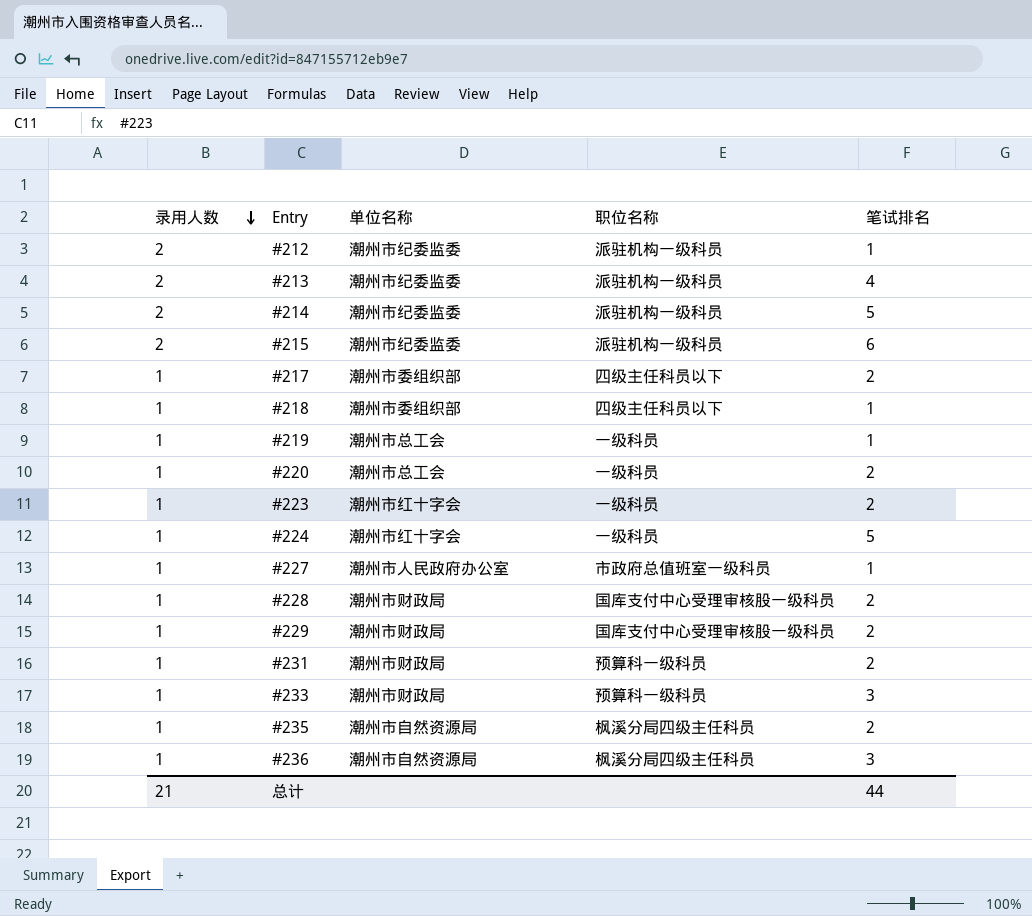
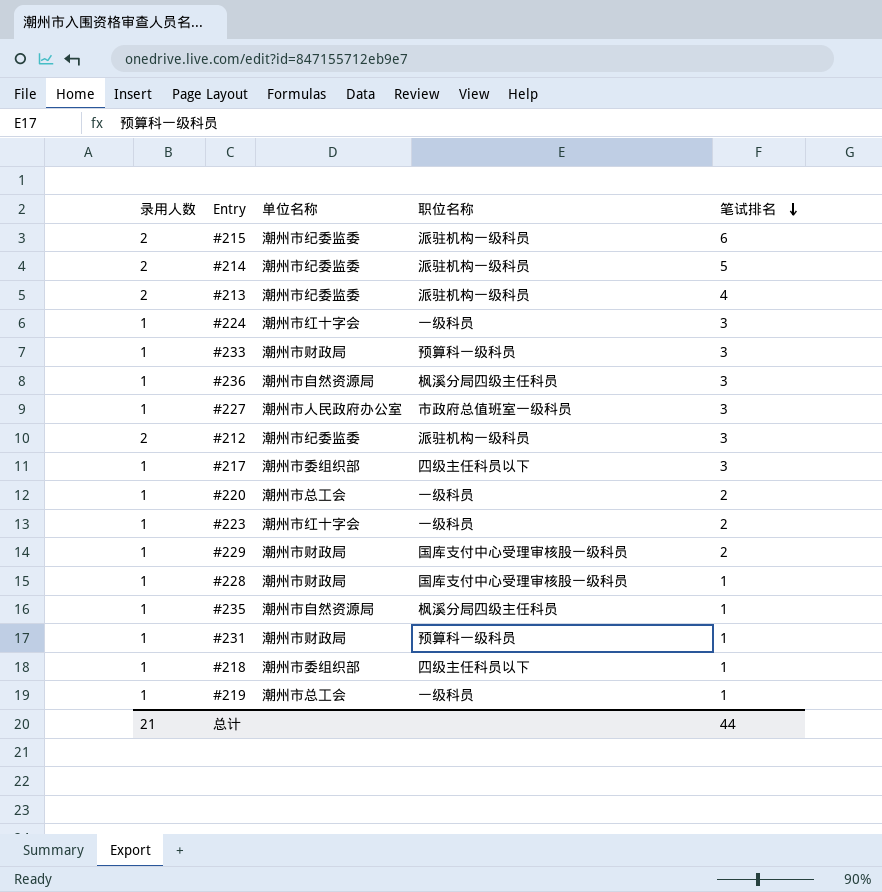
row order: 录用人数 descending -> 笔试排名 descending
#224 | 笔试排名: 5 -> 3
#227 | 笔试排名: 1 -> 3
#212 | 笔试排名: 1 -> 3
#217 | 笔试排名: 2 -> 3
#228 | 笔试排名: 2 -> 1
#235 | 笔试排名: 2 -> 1
#231 | 笔试排名: 2 -> 1

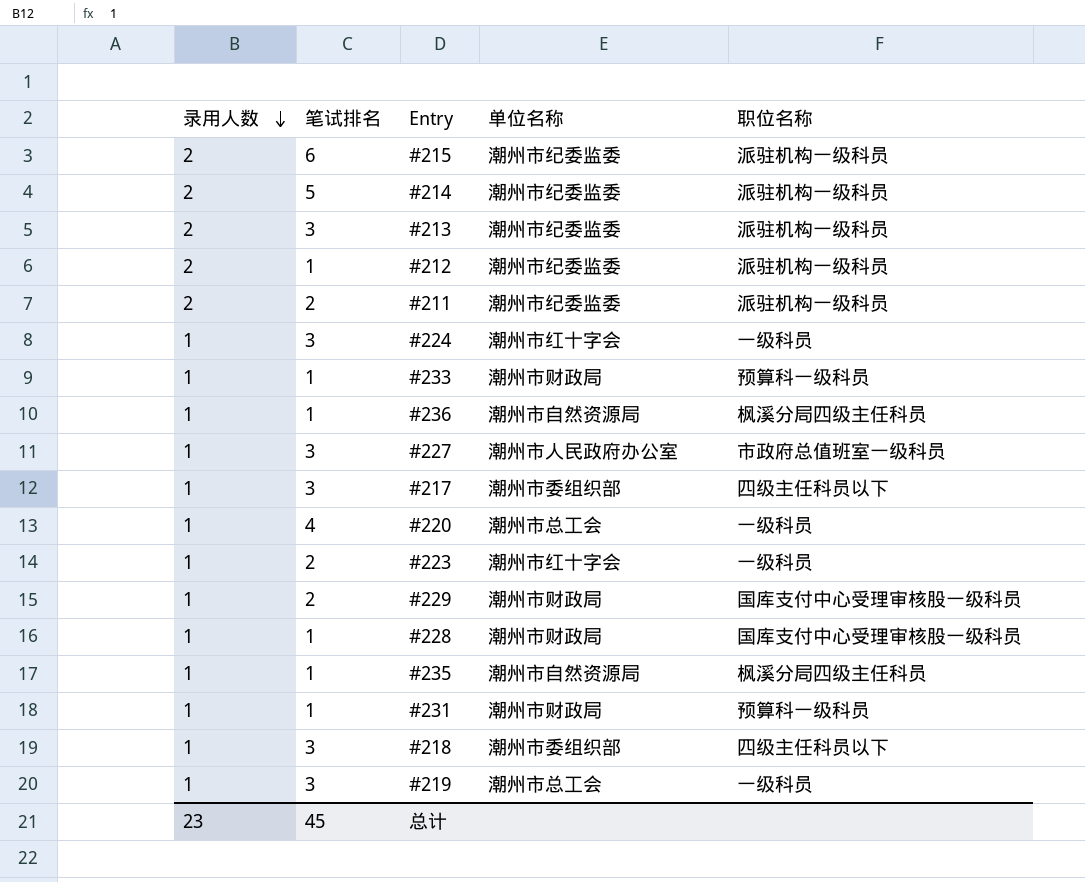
row order: 笔试排名 descending -> 录用人数 descending
column 笔试排名 | position: 5 -> 2
#213 | 笔试排名: 4 -> 3
#212 | 笔试排名: 3 -> 1
row #211: none -> 2 | 2 | 潮州市纪委监委 | 派驻机构一级科员
#233 | 笔试排名: 3 -> 1
#236 | 笔试排名: 3 -> 1
#220 | 笔试排名: 2 -> 4
#218 | 笔试排名: 1 -> 3
#219 | 笔试排名: 1 -> 3
总计 | 录用人数: 21 -> 23
总计 | 笔试排名: 44 -> 45

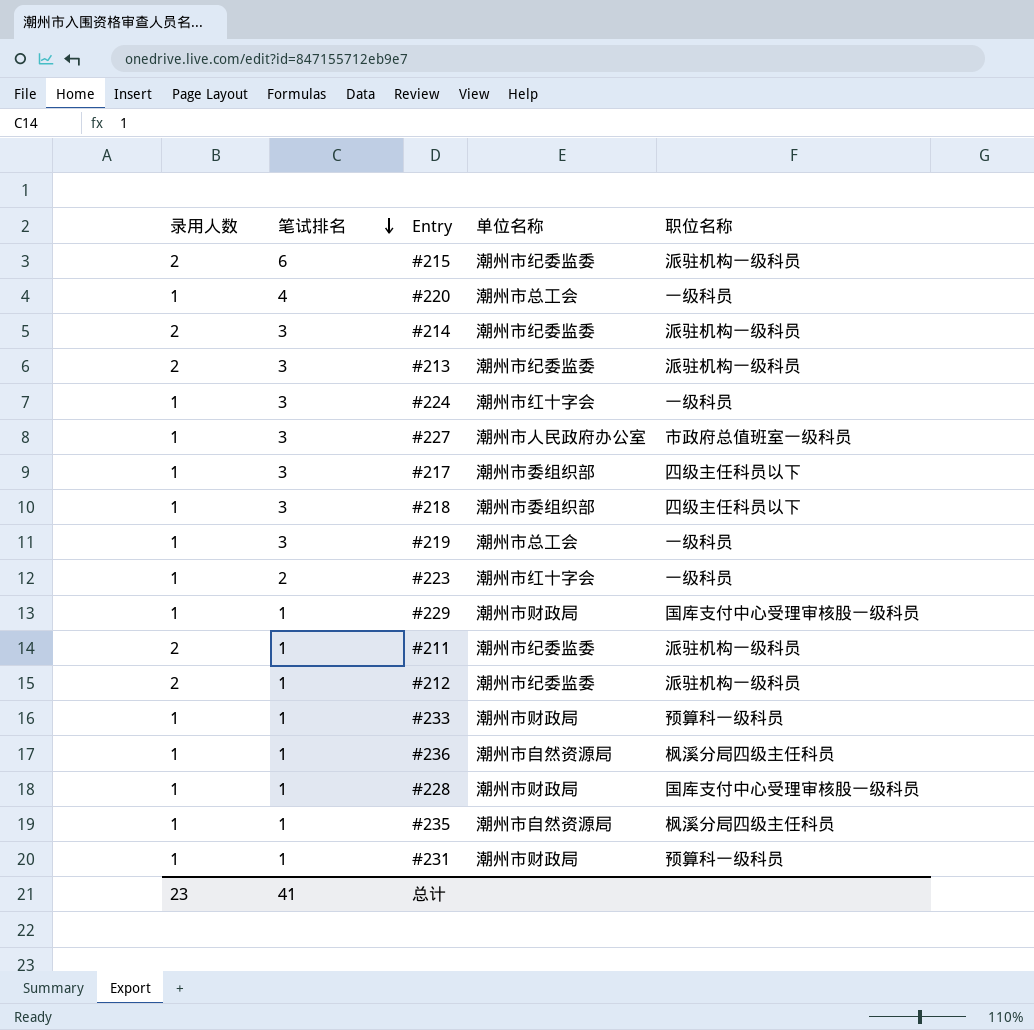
row order: 录用人数 descending -> 笔试排名 descending
#214 | 笔试排名: 5 -> 3
#229 | 笔试排名: 2 -> 1
#211 | 笔试排名: 2 -> 1
总计 | 笔试排名: 45 -> 41

